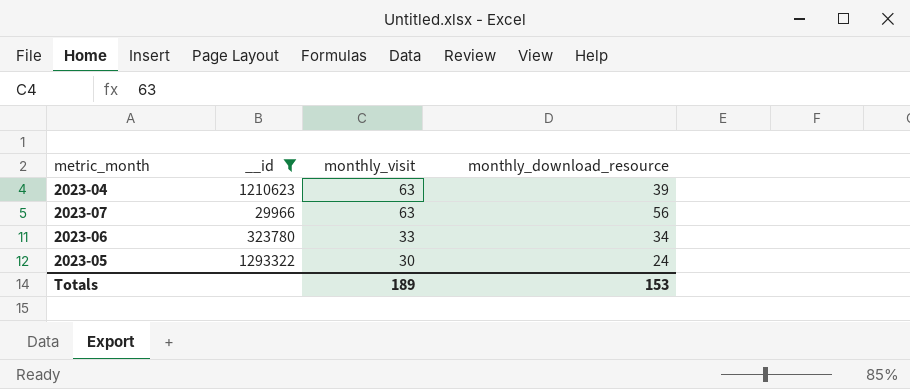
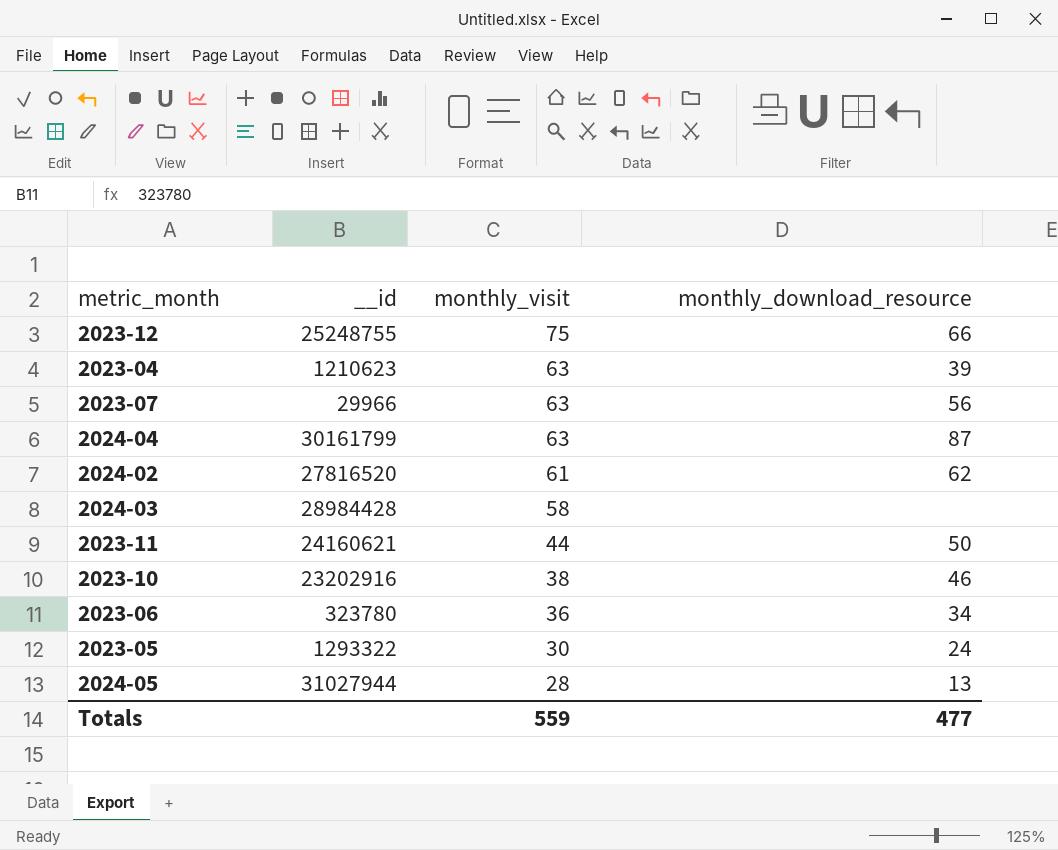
filter: __id <= 1293322 -> none
2023-06 | monthly_visit: 33 -> 36
Totals | monthly_visit: 189 -> 559
Totals | monthly_download_resource: 153 -> 477

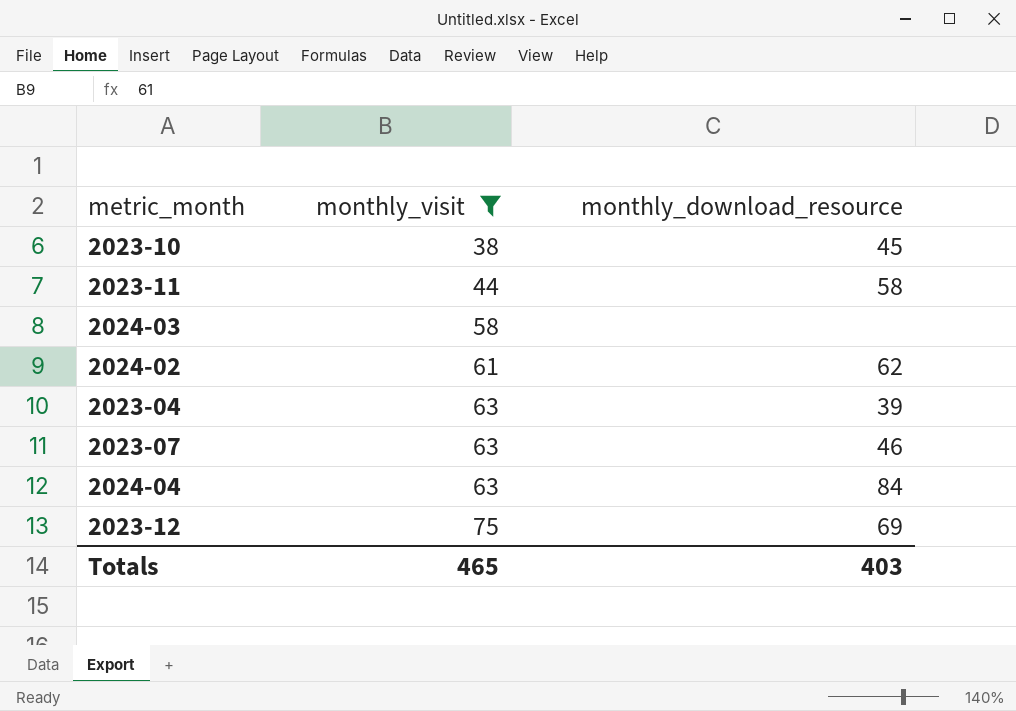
filter: none -> monthly_visit >= 38
row order: monthly_visit descending -> monthly_visit ascending
column __id | position: 2 -> none
2023-10 | monthly_download_resource: 46 -> 45
2023-11 | monthly_download_resource: 50 -> 58
2023-07 | monthly_download_resource: 56 -> 46
2024-04 | monthly_download_resource: 87 -> 84
2023-12 | monthly_download_resource: 66 -> 69
Totals | monthly_visit: 559 -> 465
Totals | monthly_download_resource: 477 -> 403

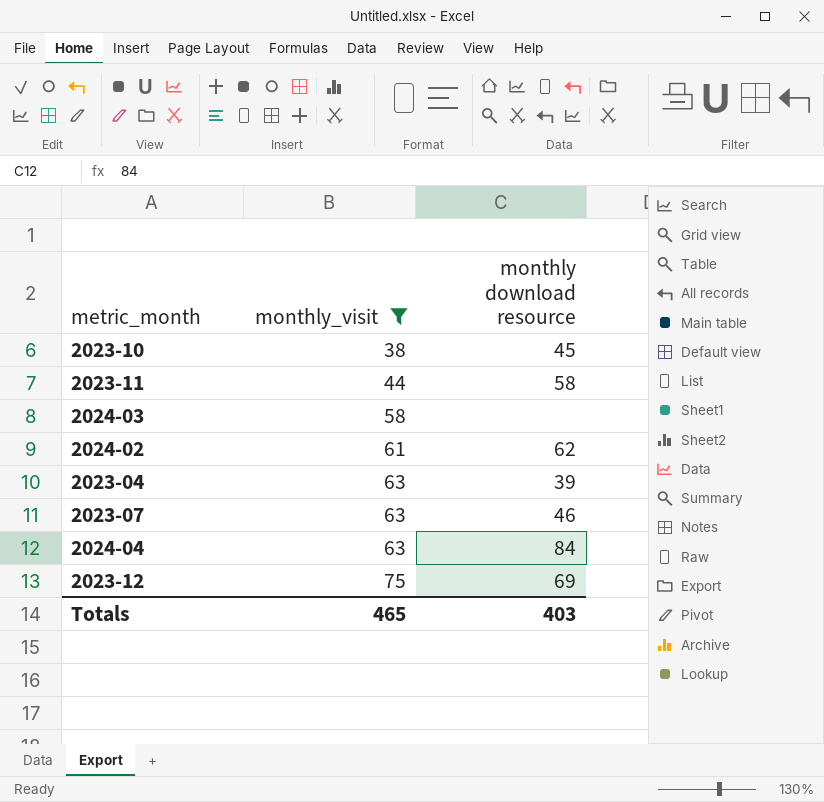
column name: monthly_download_resource -> monthly download resource

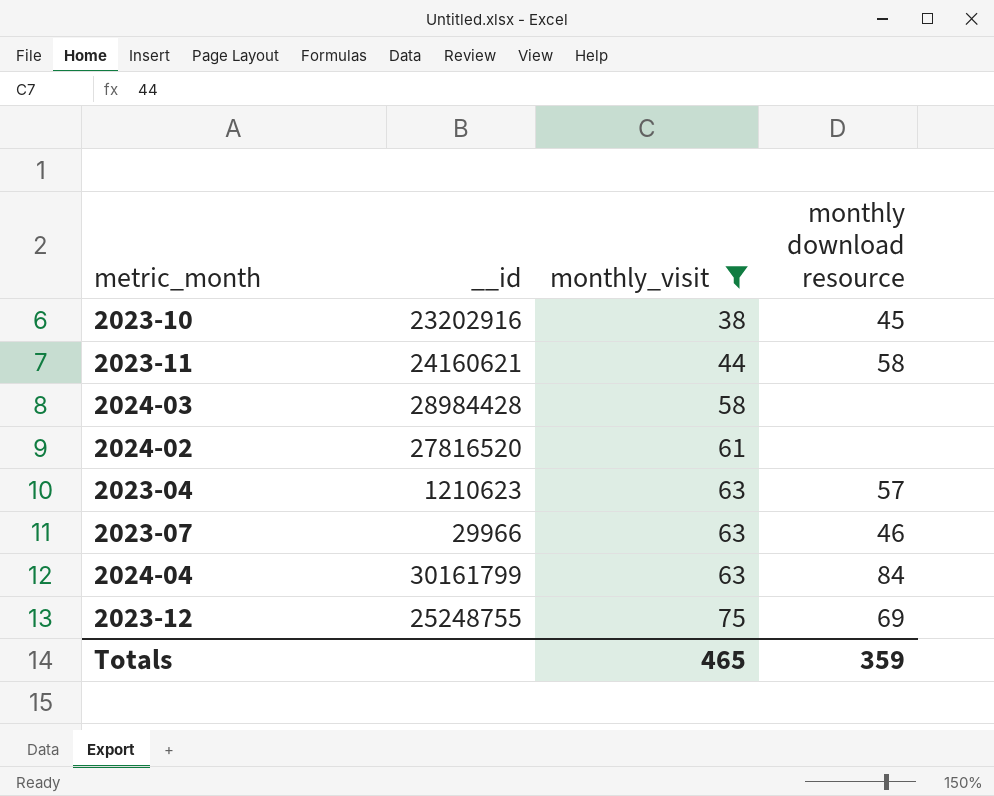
column __id | position: none -> 2
2024-02 | monthly download resource: 62 -> none
2023-04 | monthly download resource: 39 -> 57
Totals | monthly download resource: 403 -> 359

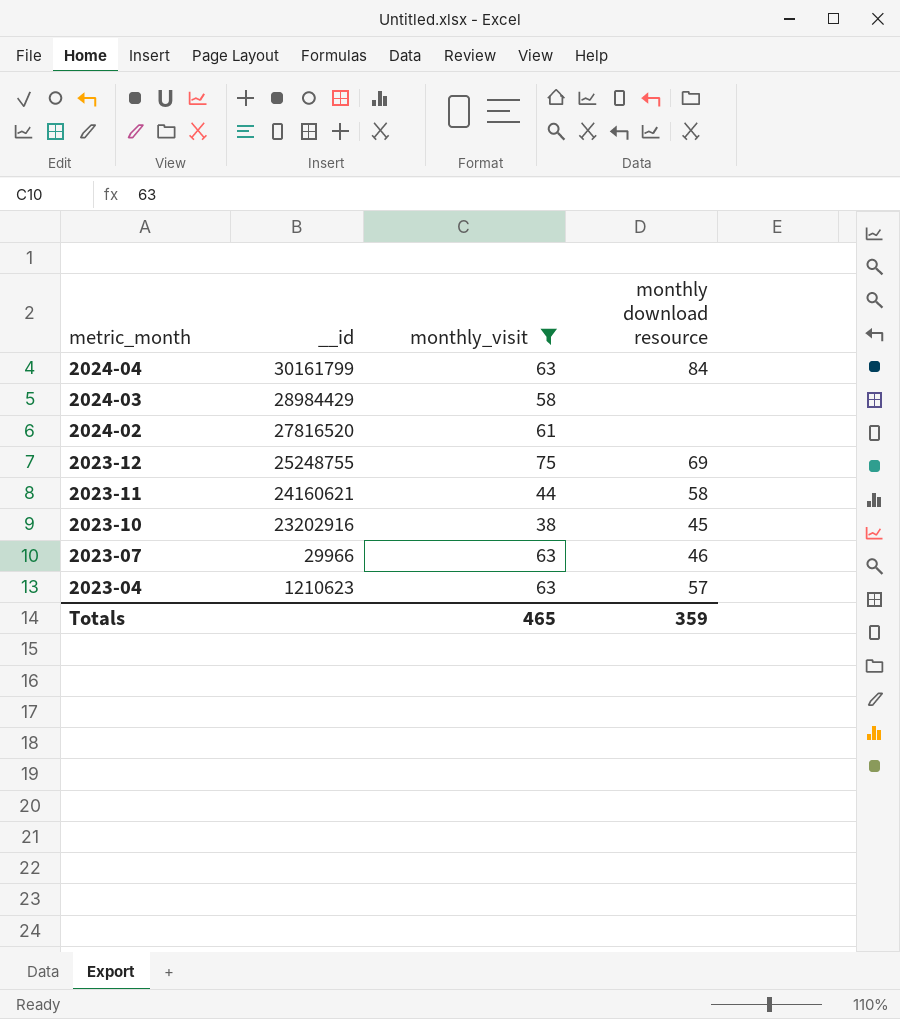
row order: monthly_visit ascending -> metric_month descending
2024-03 | __id: 28984428 -> 28984429

